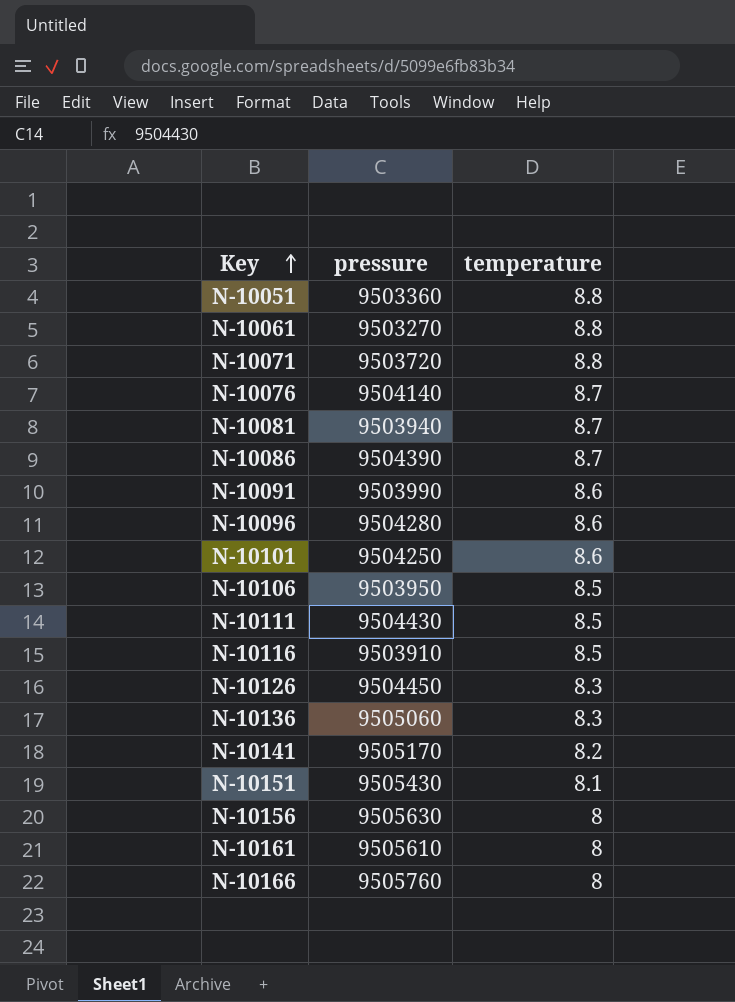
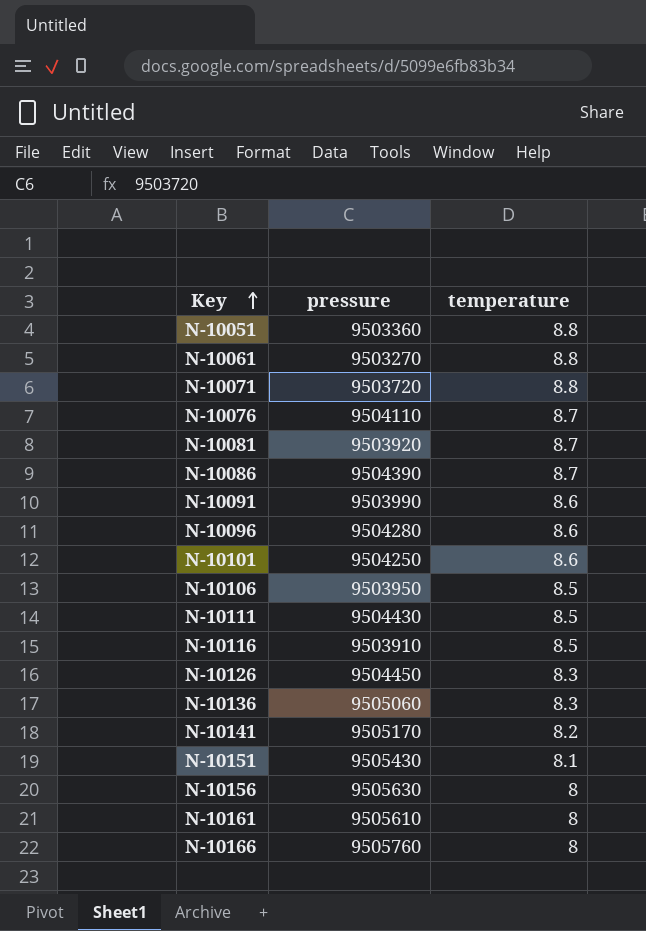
N-10076 | pressure: 9504140 -> 9504110
N-10081 | pressure: 9503940 -> 9503920

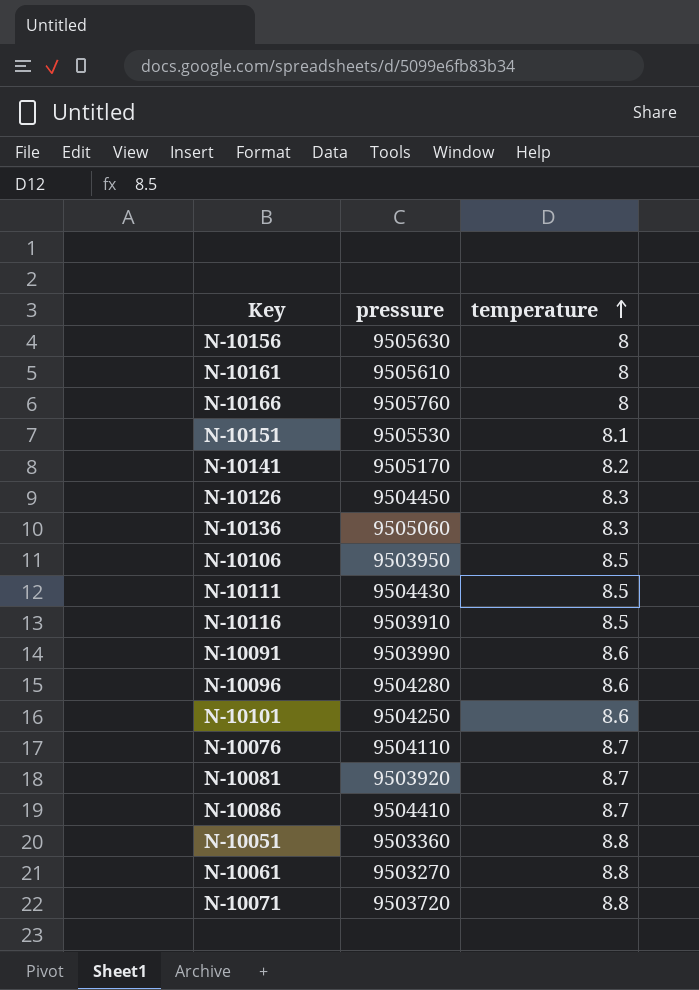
row order: Key ascending -> temperature ascending
N-10151 | pressure: 9505430 -> 9505530
N-10086 | pressure: 9504390 -> 9504410

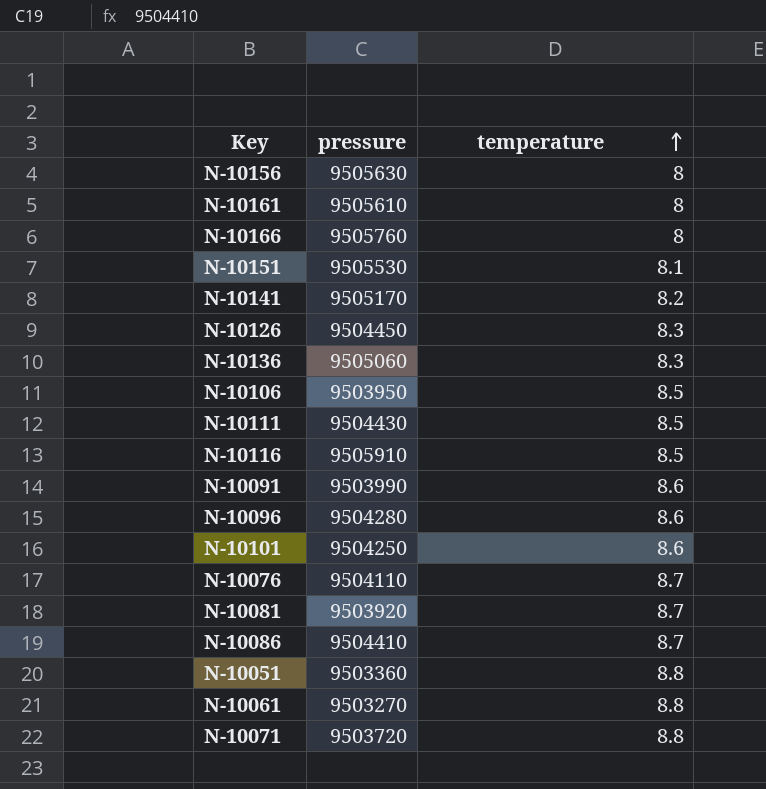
N-10116 | pressure: 9503910 -> 9505910

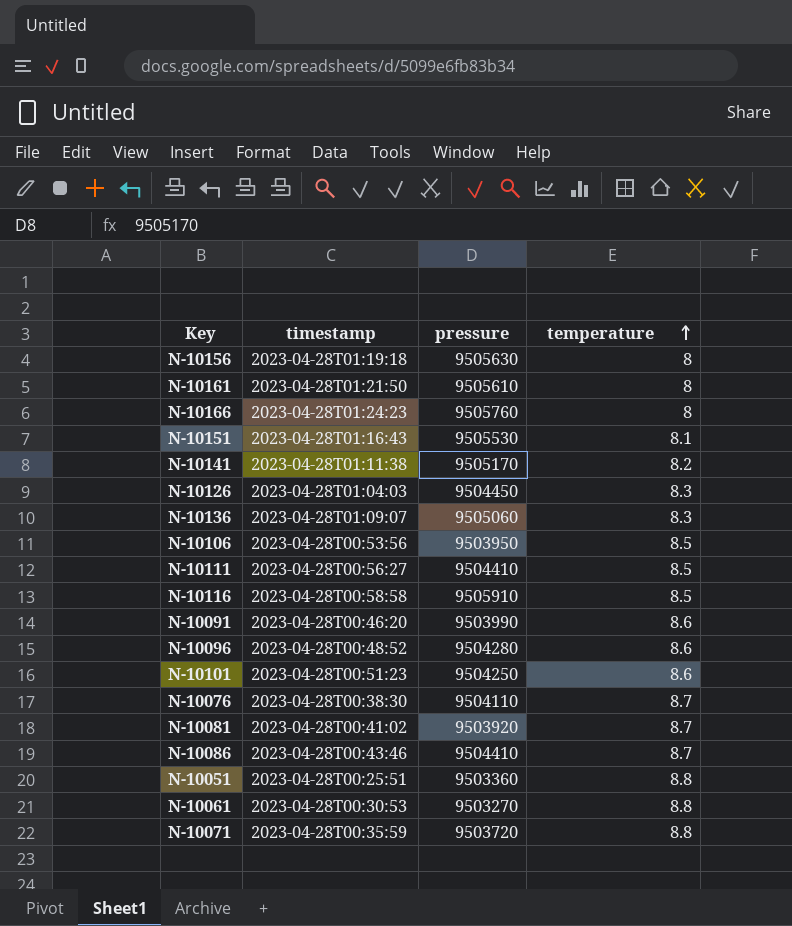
column timestamp | position: none -> 2
N-10111 | pressure: 9504430 -> 9504410

